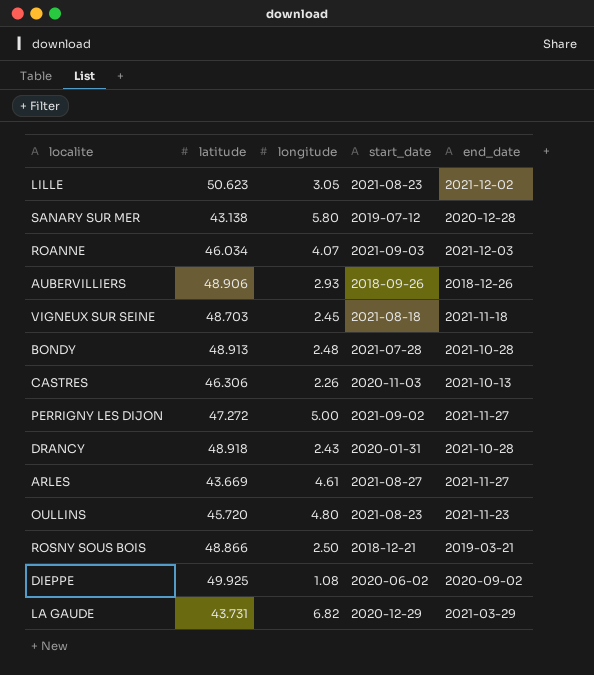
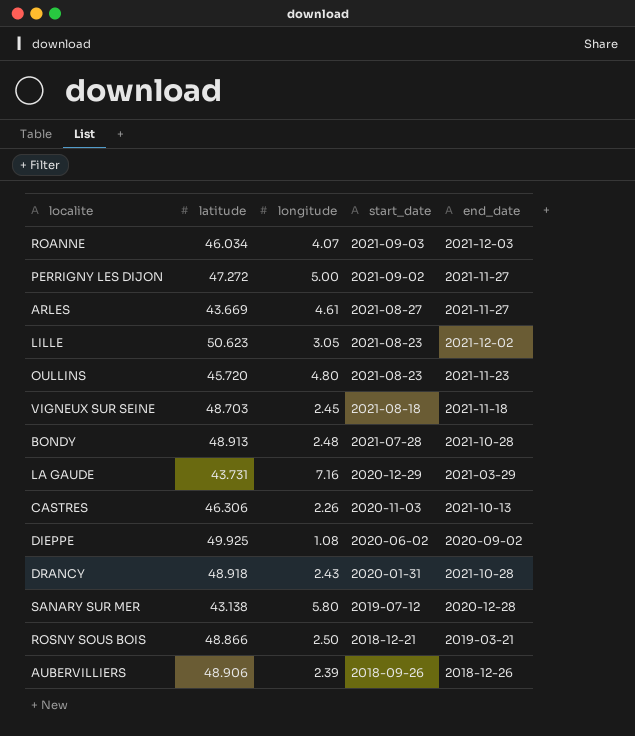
row order: none -> start_date descending
LA GAUDE | longitude: 6.82 -> 7.16
AUBERVILLIERS | longitude: 2.93 -> 2.39

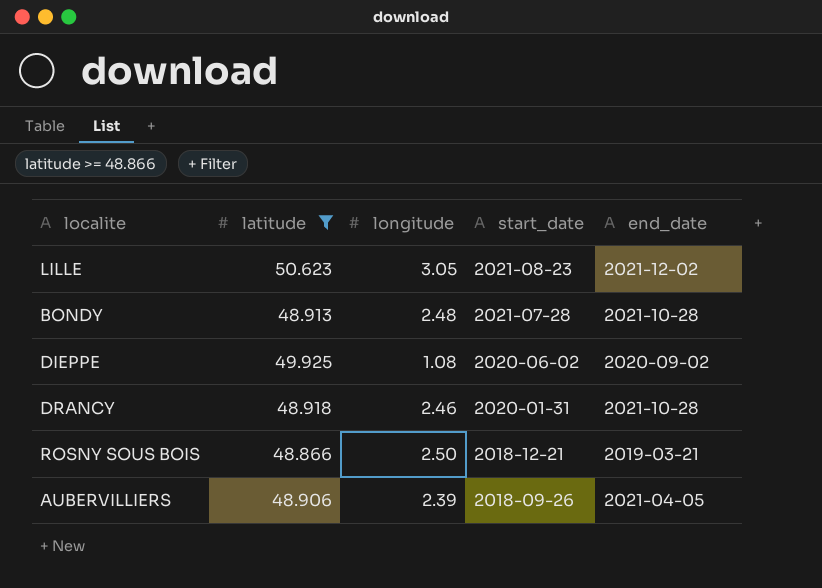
filter: none -> latitude >= 48.866
DRANCY | longitude: 2.43 -> 2.46
AUBERVILLIERS | end_date: 2018-12-26 -> 2021-04-05

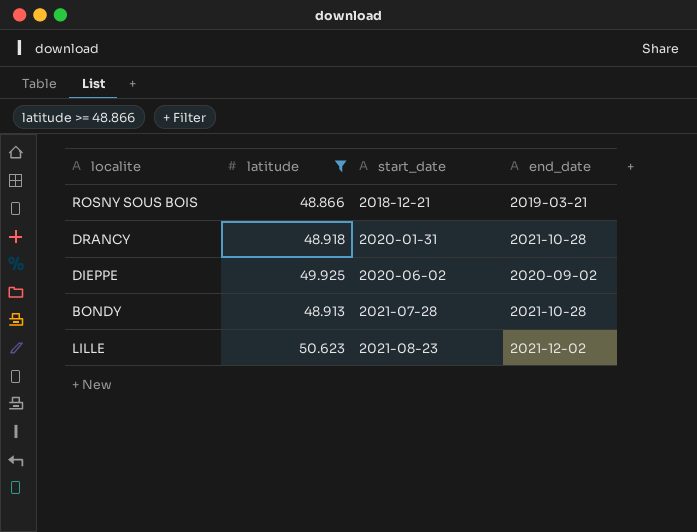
row order: start_date descending -> start_date ascending
column longitude | position: 3 -> none
row AUBERVILLIERS: 48.906 | 2.39 | 2018-09-26 | 2021-04-05 -> none

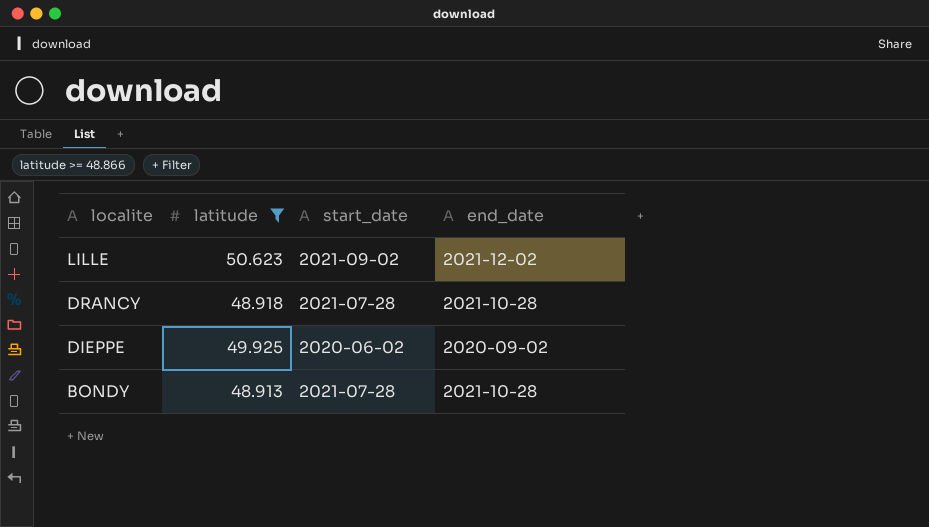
row order: start_date ascending -> localite descending
row ROSNY SOUS BOIS: 48.866 | 2018-12-21 | 2019-03-21 -> none
LILLE | start_date: 2021-08-23 -> 2021-09-02
DRANCY | start_date: 2020-01-31 -> 2021-07-28

